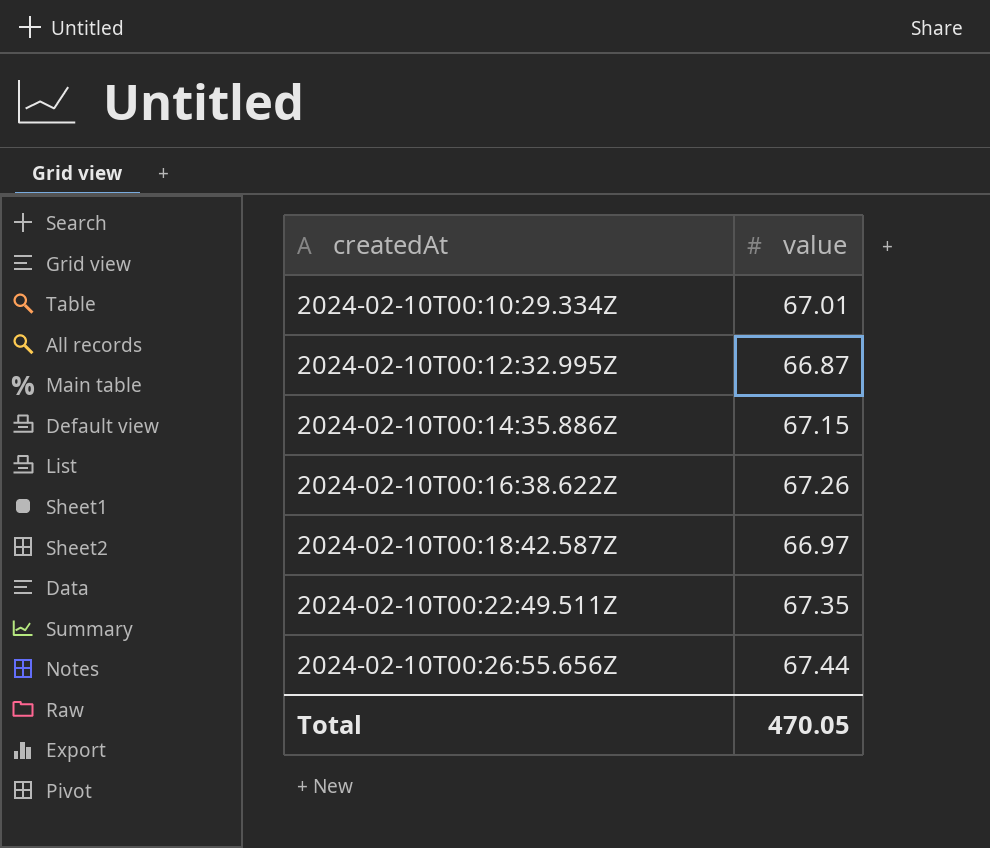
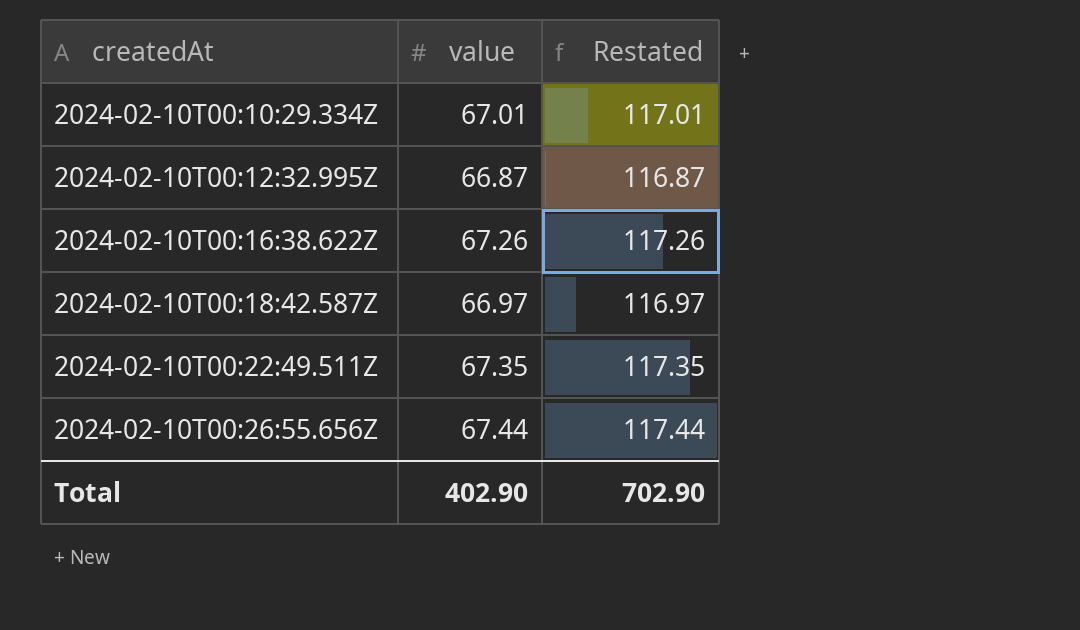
column Restated | formula: none -> [value] + 50
row 2024-02-10T00:14:35.886Z: 67.15 -> none
Total | value: 470.05 -> 402.90

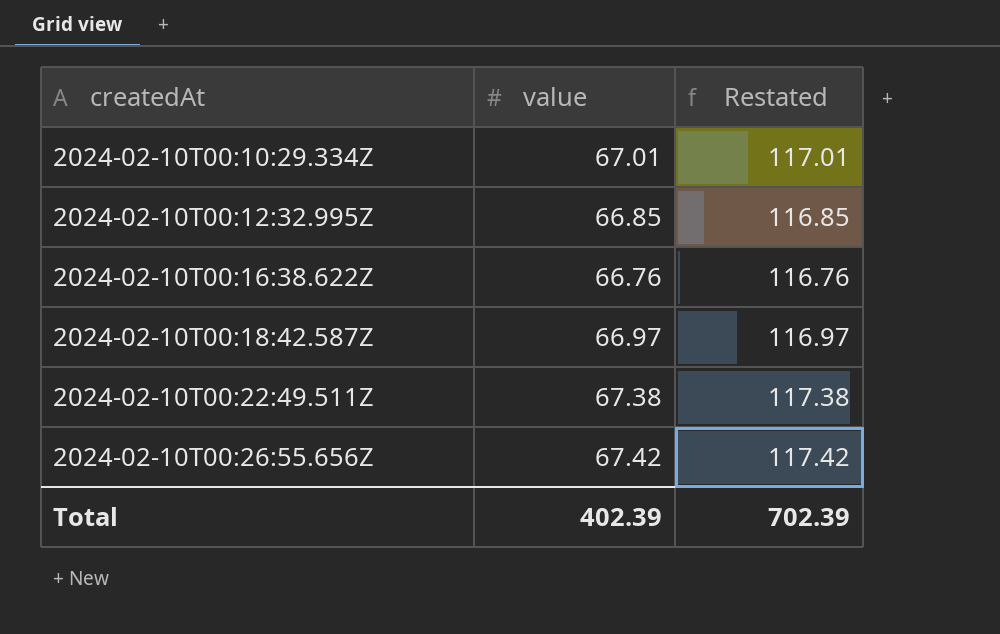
2024-02-10T00:12:32.995Z | value: 66.87 -> 66.85
2024-02-10T00:12:32.995Z | Restated: 116.87 -> 116.85
2024-02-10T00:16:38.622Z | value: 67.26 -> 66.76
2024-02-10T00:16:38.622Z | Restated: 117.26 -> 116.76
2024-02-10T00:22:49.511Z | value: 67.35 -> 67.38
2024-02-10T00:22:49.511Z | Restated: 117.35 -> 117.38
2024-02-10T00:26:55.656Z | value: 67.44 -> 67.42
2024-02-10T00:26:55.656Z | Restated: 117.44 -> 117.42
Total | value: 402.90 -> 402.39
Total | Restated: 702.90 -> 702.39

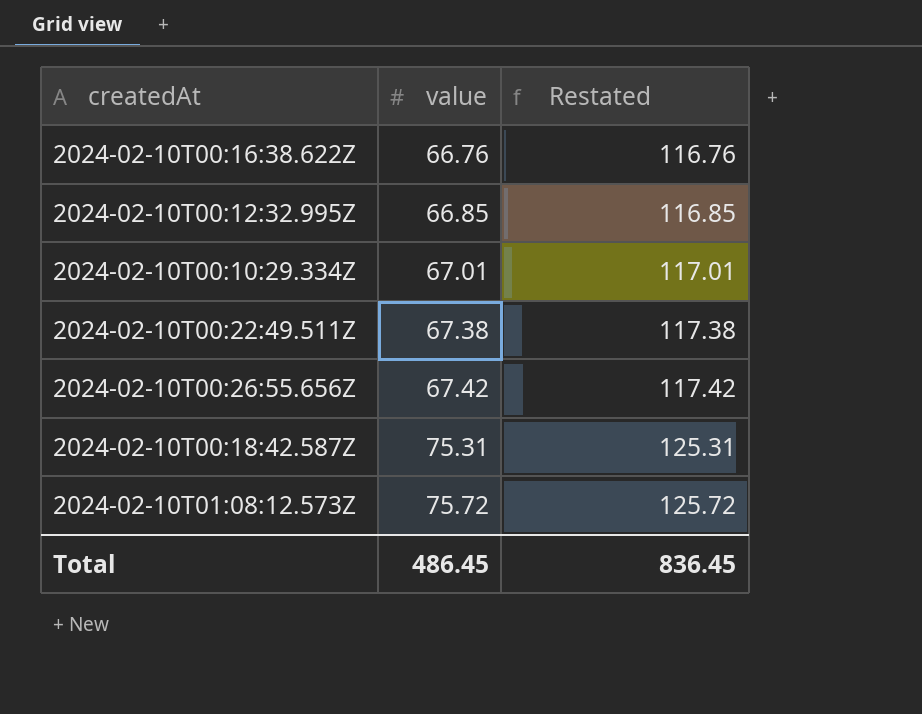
row order: createdAt ascending -> value ascending
2024-02-10T00:18:42.587Z | value: 66.97 -> 75.31
2024-02-10T00:18:42.587Z | Restated: 116.97 -> 125.31
row 2024-02-10T01:08:12.573Z: none -> 75.72 | 125.72
Total | value: 402.39 -> 486.45
Total | Restated: 702.39 -> 836.45

